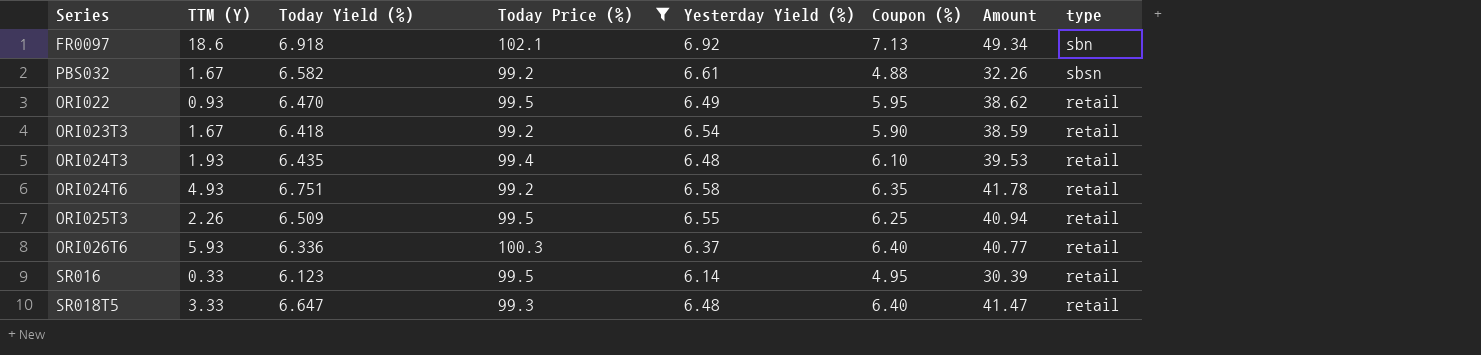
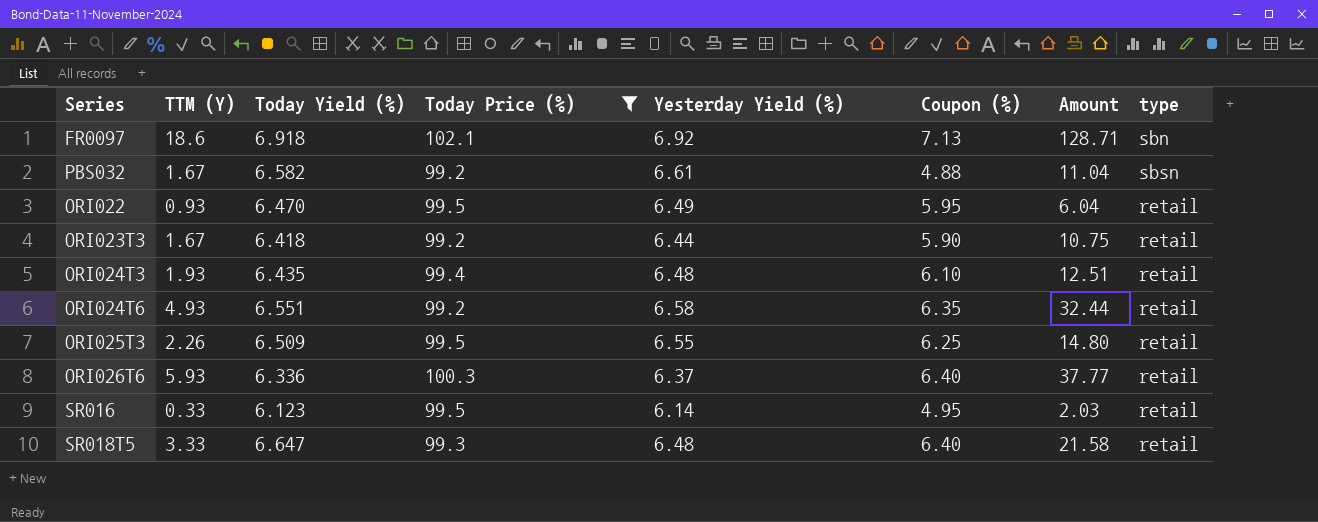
column Amount | formula: [Yesterday Yield (%)] * [Coupon (%)] -> [TTM (Y)] * [Yesterday Yield (%)]
ORI023T3 | Yesterday Yield (%): 6.54 -> 6.44
ORI024T6 | Today Yield (%): 6.751 -> 6.551

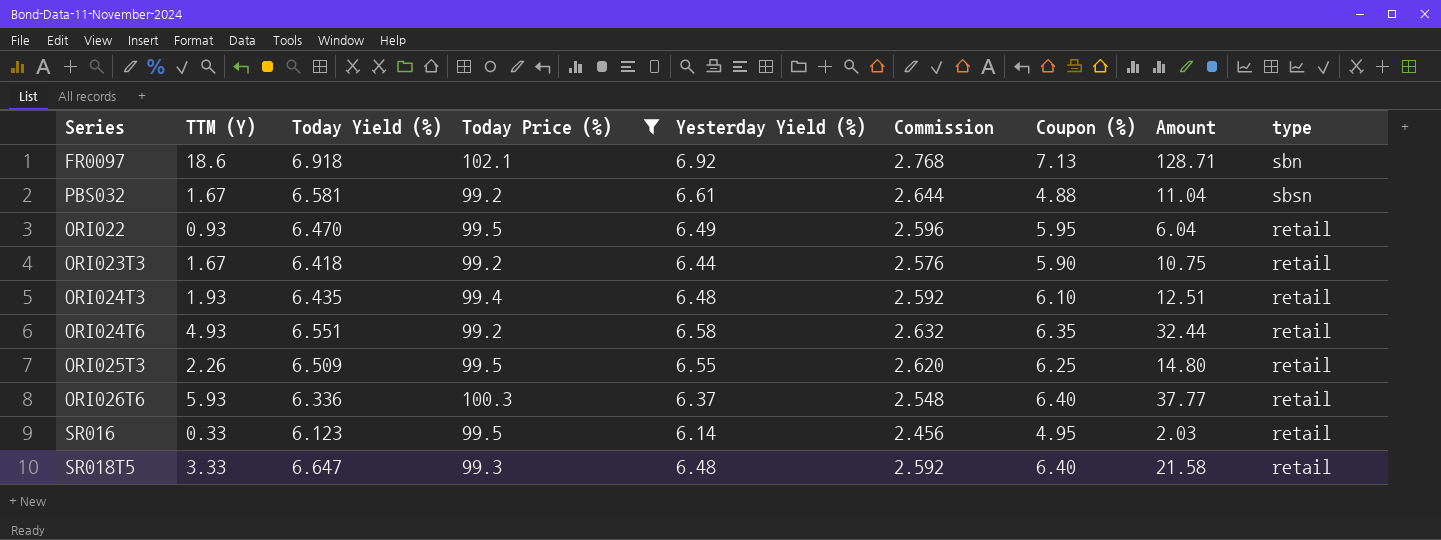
column Commission | formula: none -> [Yesterday Yield (%)] * 0.4
PBS032 | Today Yield (%): 6.582 -> 6.581

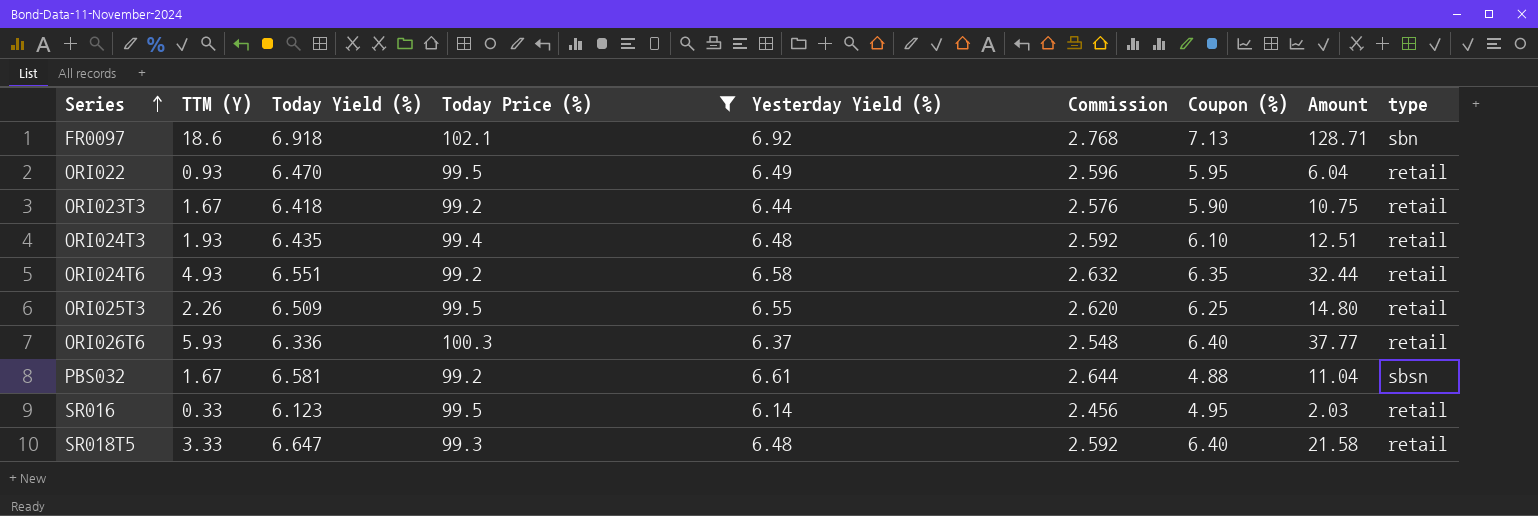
row order: none -> Series ascending

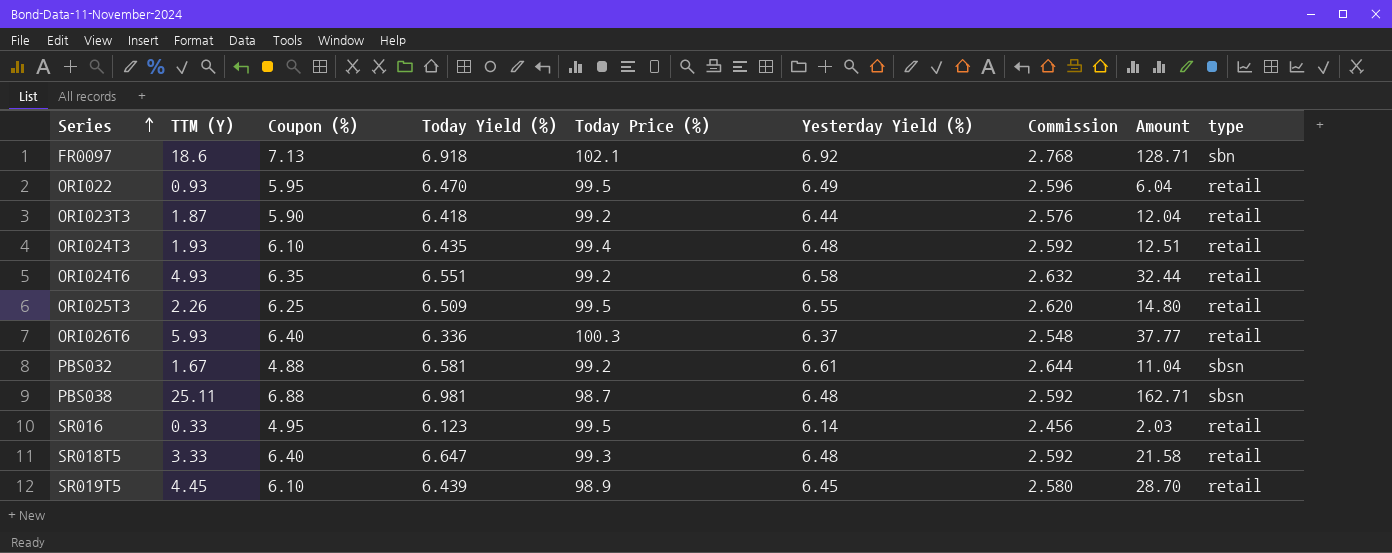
filter: Today Price (%) >= 99.2 -> none
column Coupon (%) | position: 7 -> 3
ORI023T3 | TTM (Y): 1.67 -> 1.87
ORI023T3 | Amount: 10.75 -> 12.04

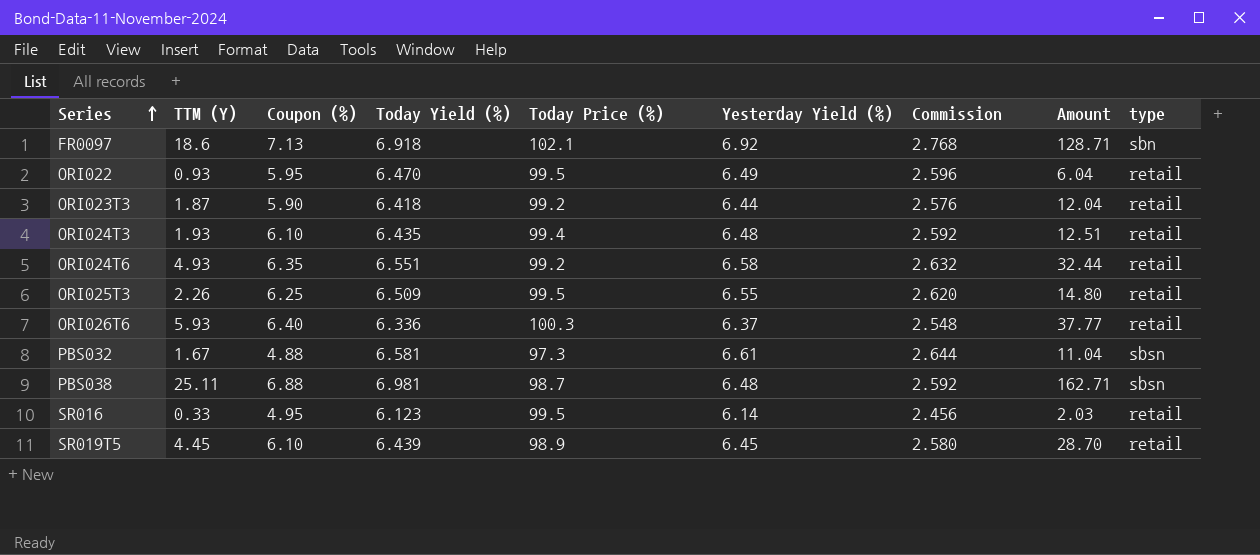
row SR018T5: 3.33 | 6.40 | 6.647 | 99.3 | 6.48 | 2.592 | 21.58 | retail -> none
PBS032 | Today Price (%): 99.2 -> 97.3

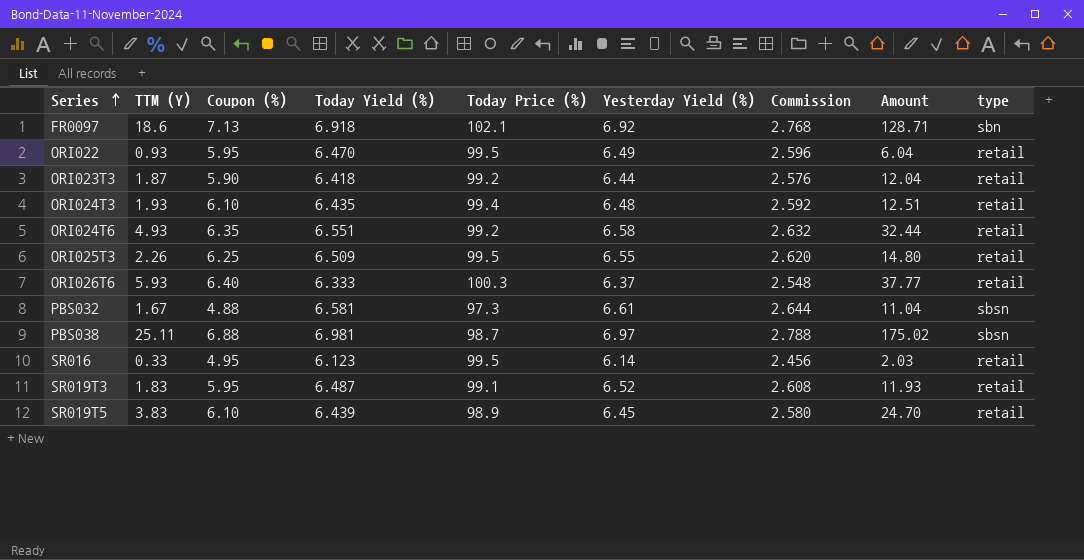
ORI026T6 | Today Yield (%): 6.336 -> 6.333
PBS038 | Yesterday Yield (%): 6.48 -> 6.97
PBS038 | Commission: 2.592 -> 2.788
PBS038 | Amount: 162.71 -> 175.02
row SR019T3: none -> 1.83 | 5.95 | 6.487 | 99.1 | 6.52 | 2.608 | 11.93 | retail
SR019T5 | TTM (Y): 4.45 -> 3.83
SR019T5 | Amount: 28.70 -> 24.70

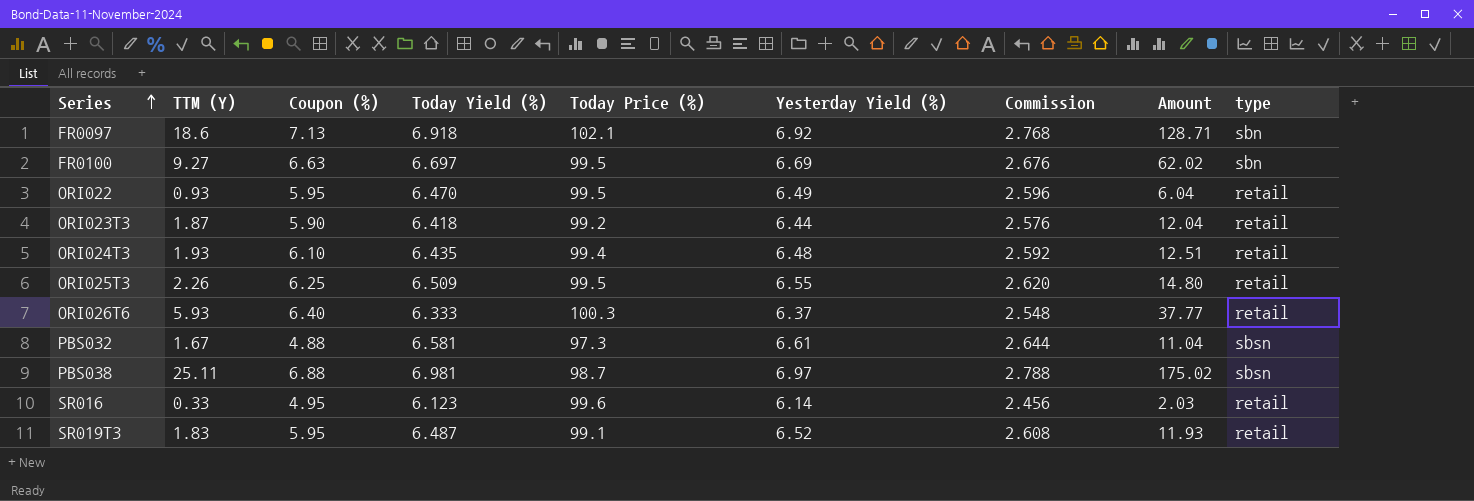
row ORI024T6: 4.93 | 6.35 | 6.551 | 99.2 | 6.58 | 2.632 | 32.44 | retail -> none
row SR019T5: 3.83 | 6.10 | 6.439 | 98.9 | 6.45 | 2.580 | 24.70 | retail -> none
row FR0100: none -> 9.27 | 6.63 | 6.697 | 99.5 | 6.69 | 2.676 | 62.02 | sbn
SR016 | Today Price (%): 99.5 -> 99.6

